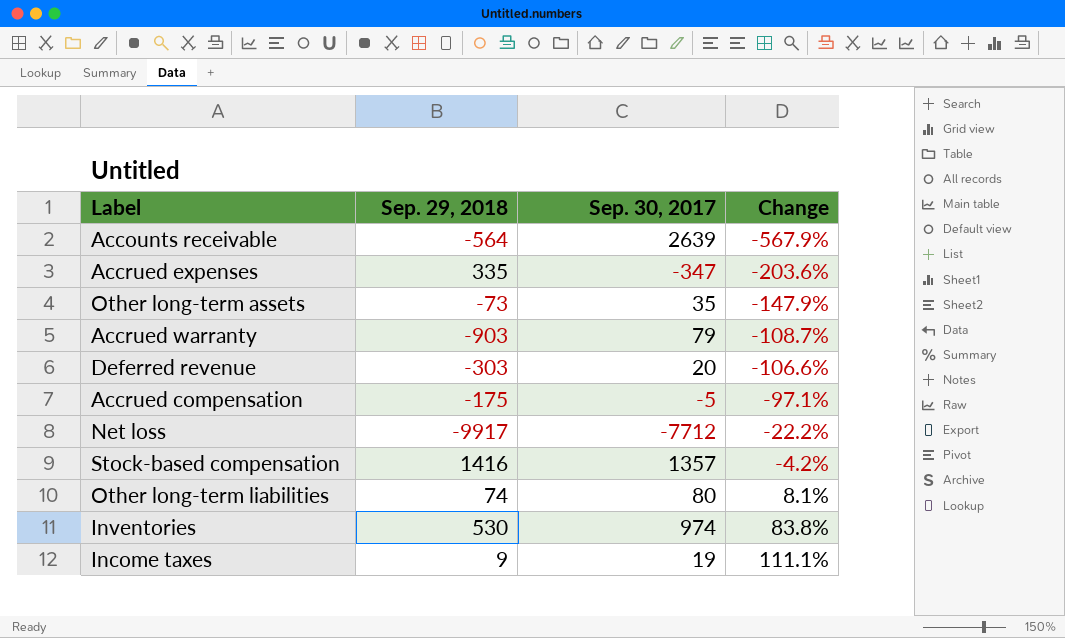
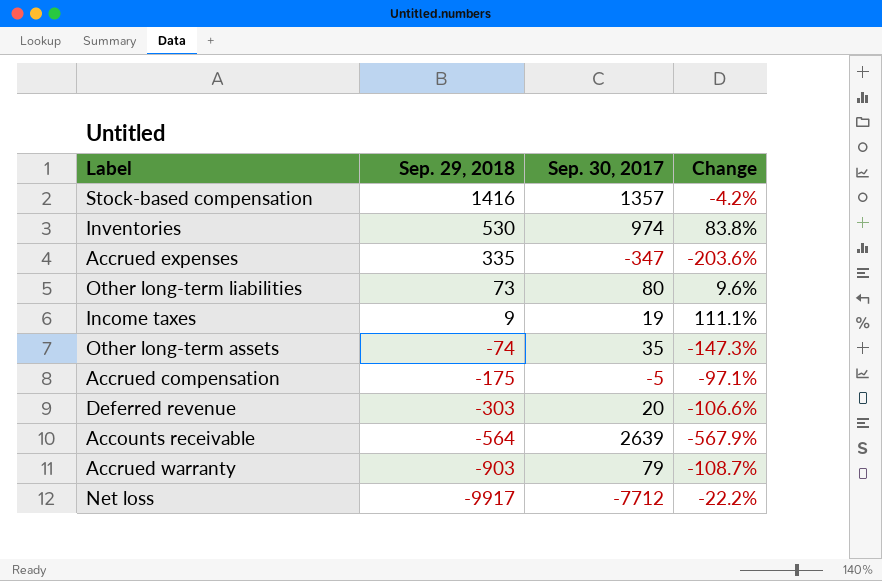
row order: Change ascending -> Sep. 29, 2018 descending
Other long-term liabilities | Sep. 29, 2018: 74 -> 73
Other long-term liabilities | Change: 8.1% -> 9.6%
Other long-term assets | Sep. 29, 2018: -73 -> -74
Other long-term assets | Change: -147.9% -> -147.3%

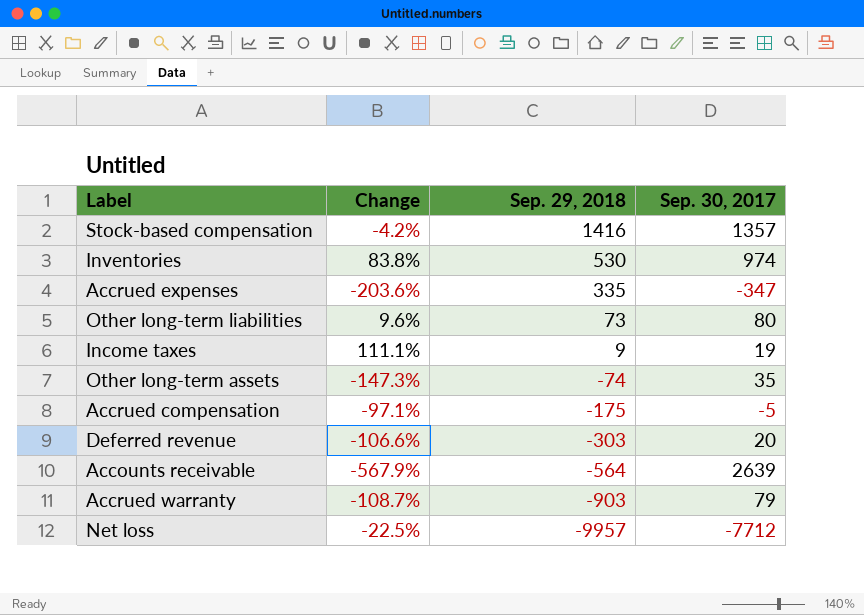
column Change | position: 4 -> 2
Net loss | Change: -22.2% -> -22.5%
Net loss | Sep. 29, 2018: -9917 -> -9957

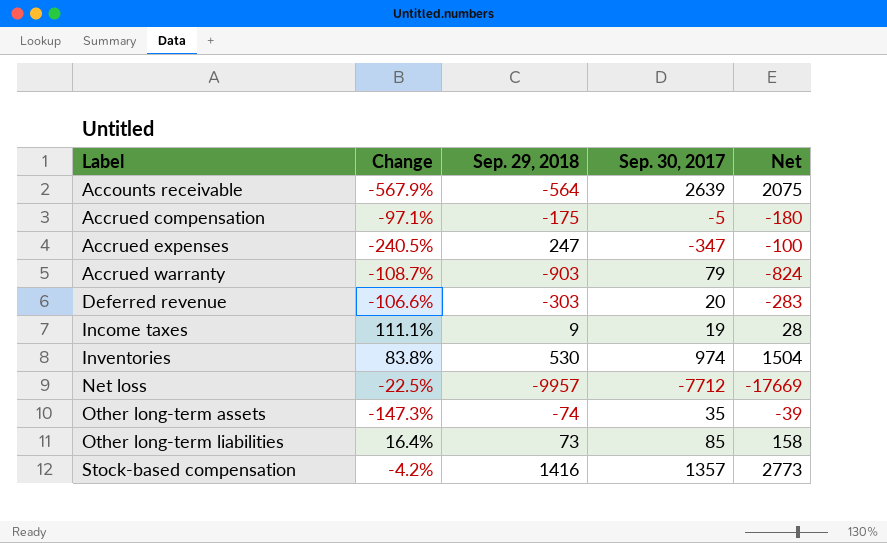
row order: Sep. 29, 2018 descending -> Label ascending
column Net | formula: none -> [Sep. 29, 2018] + [Sep. 30, 2017]
Accrued expenses | Change: -203.6% -> -240.5%
Accrued expenses | Sep. 29, 2018: 335 -> 247
Other long-term liabilities | Change: 9.6% -> 16.4%
Other long-term liabilities | Sep. 30, 2017: 80 -> 85

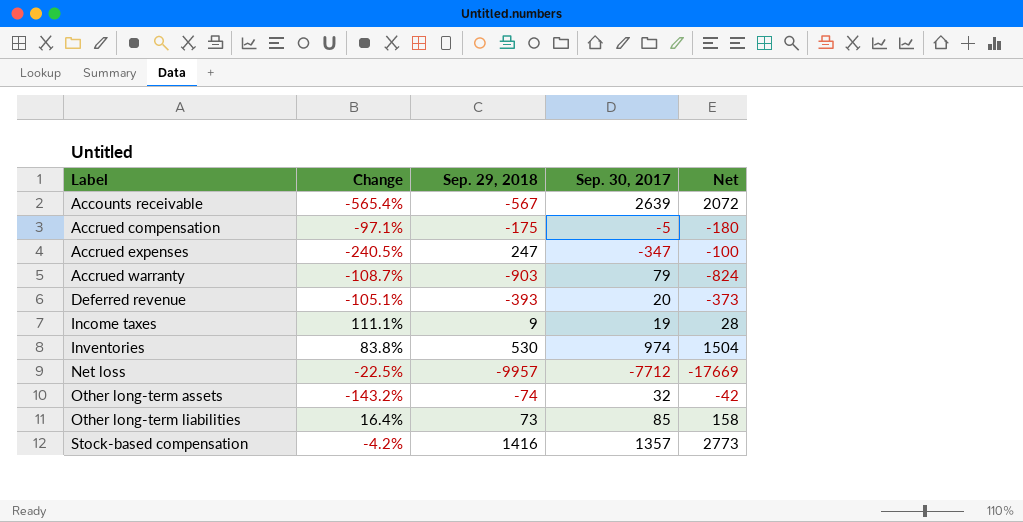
Accounts receivable | Change: -567.9% -> -565.4%
Accounts receivable | Sep. 29, 2018: -564 -> -567
Accounts receivable | Net: 2075 -> 2072
Deferred revenue | Change: -106.6% -> -105.1%
Deferred revenue | Sep. 29, 2018: -303 -> -393
Deferred revenue | Net: -283 -> -373
Other long-term assets | Change: -147.3% -> -143.2%
Other long-term assets | Sep. 30, 2017: 35 -> 32
Other long-term assets | Net: -39 -> -42

